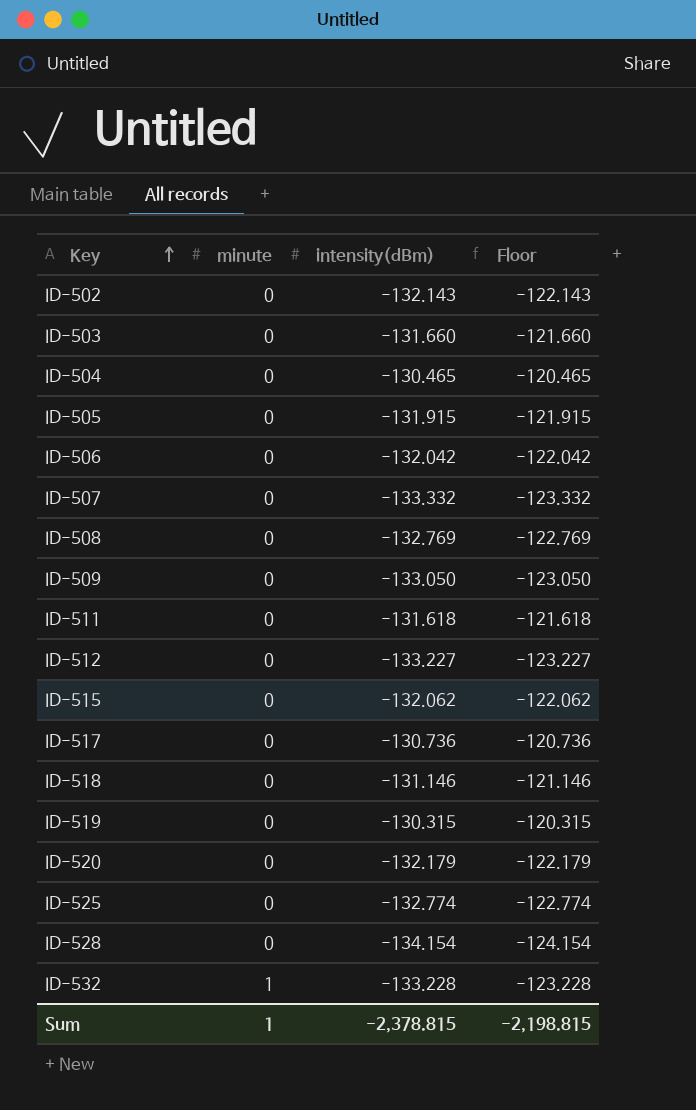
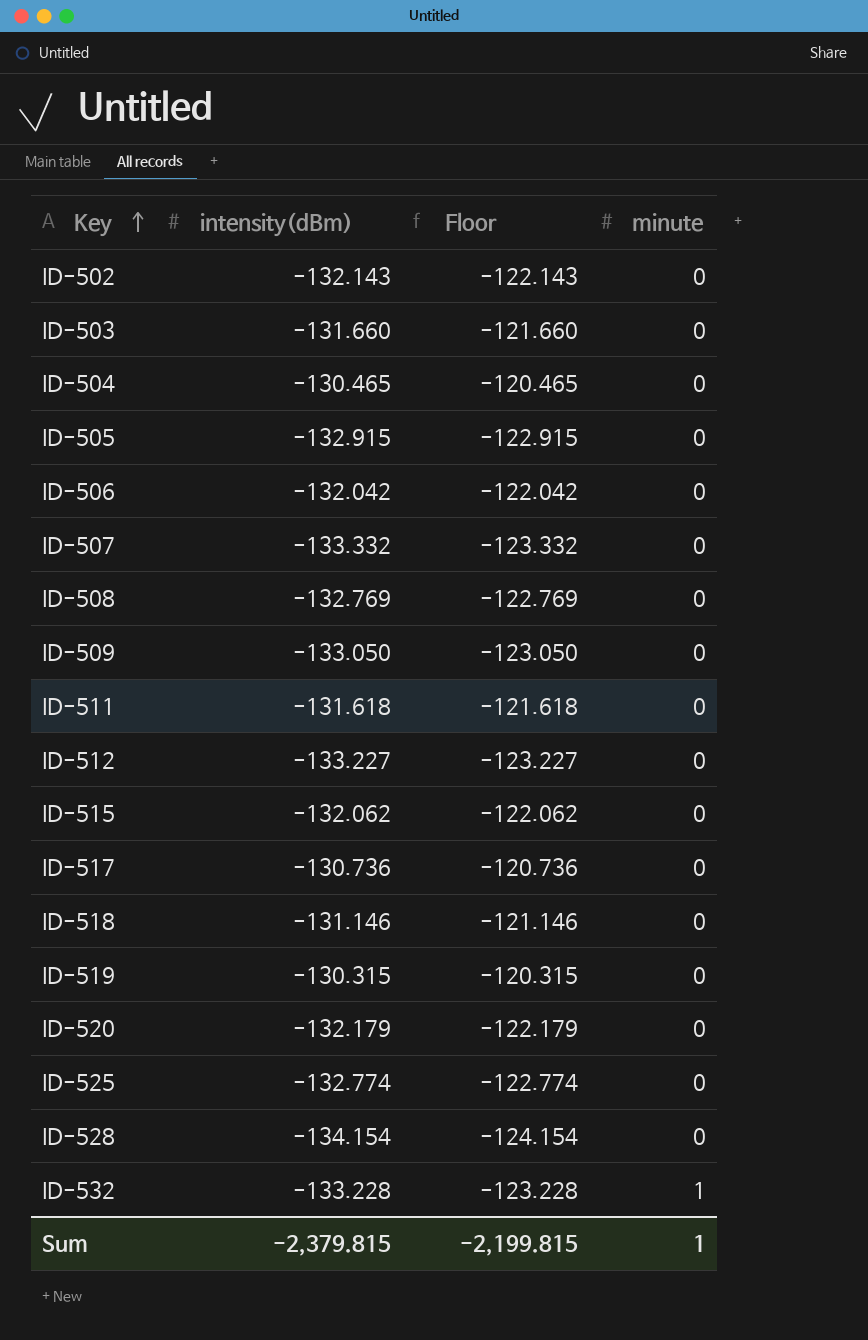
column minute | position: 2 -> 4
ID-505 | intensity(dBm): -131.915 -> -132.915
ID-505 | Floor: -121.915 -> -122.915
Sum | intensity(dBm): -2,378.815 -> -2,379.815
Sum | Floor: -2,198.815 -> -2,199.815

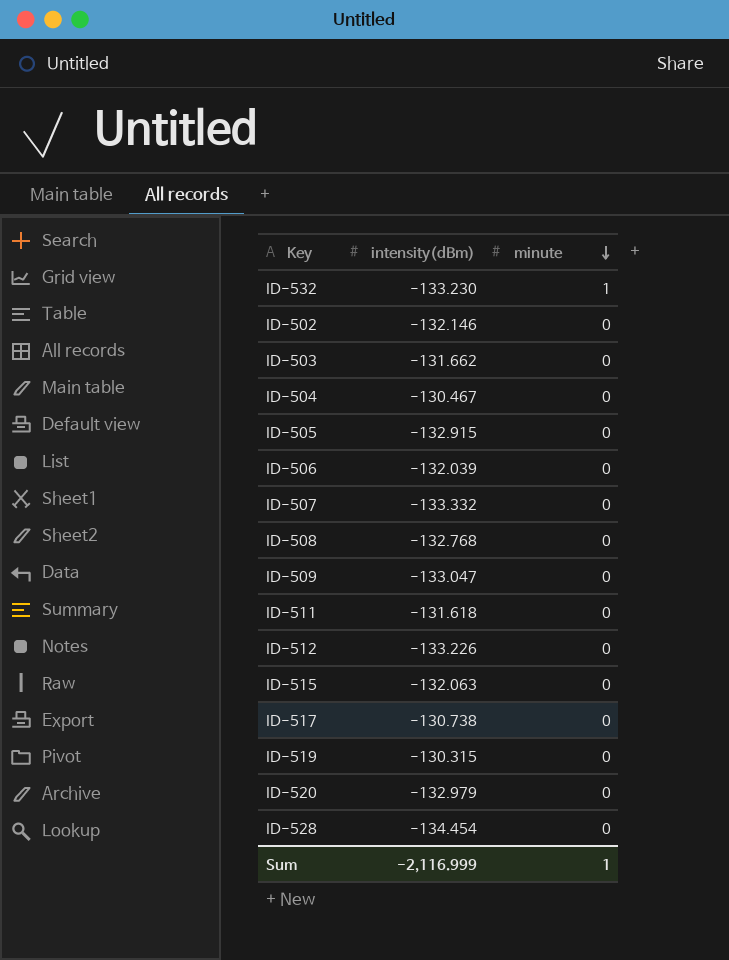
row order: Key ascending -> minute descending
column Floor | formula: [intensity(dBm)] + 10 -> none
row ID-518: -131.146 | -121.146 | 0 -> none
row ID-525: -132.774 | -122.774 | 0 -> none
ID-532 | intensity(dBm): -133.228 -> -133.230
ID-502 | intensity(dBm): -132.143 -> -132.146
ID-503 | intensity(dBm): -131.660 -> -131.662
ID-504 | intensity(dBm): -130.465 -> -130.467
ID-506 | intensity(dBm): -132.042 -> -132.039
ID-508 | intensity(dBm): -132.769 -> -132.768
ID-509 | intensity(dBm): -133.050 -> -133.047
ID-512 | intensity(dBm): -133.227 -> -133.226
ID-515 | intensity(dBm): -132.062 -> -132.063
ID-517 | intensity(dBm): -130.736 -> -130.738
ID-520 | intensity(dBm): -132.179 -> -132.979
ID-528 | intensity(dBm): -134.154 -> -134.454
Sum | intensity(dBm): -2,379.815 -> -2,116.999

